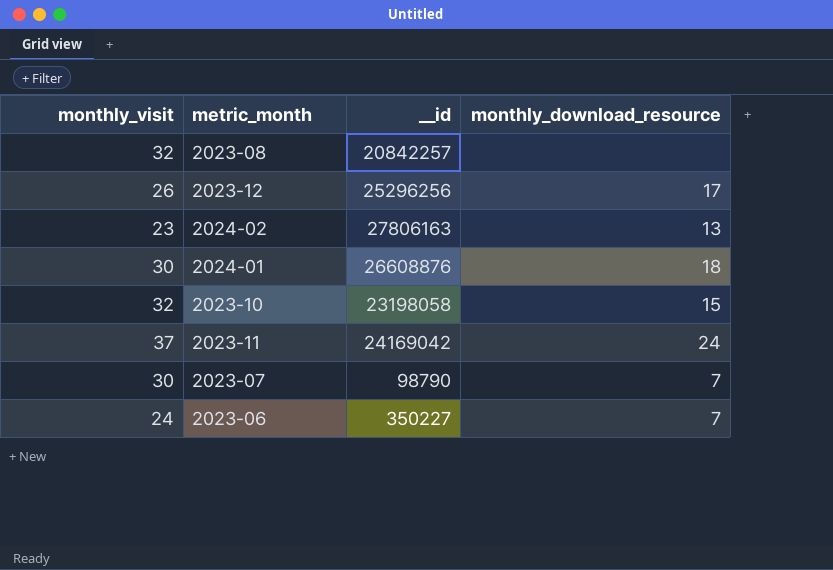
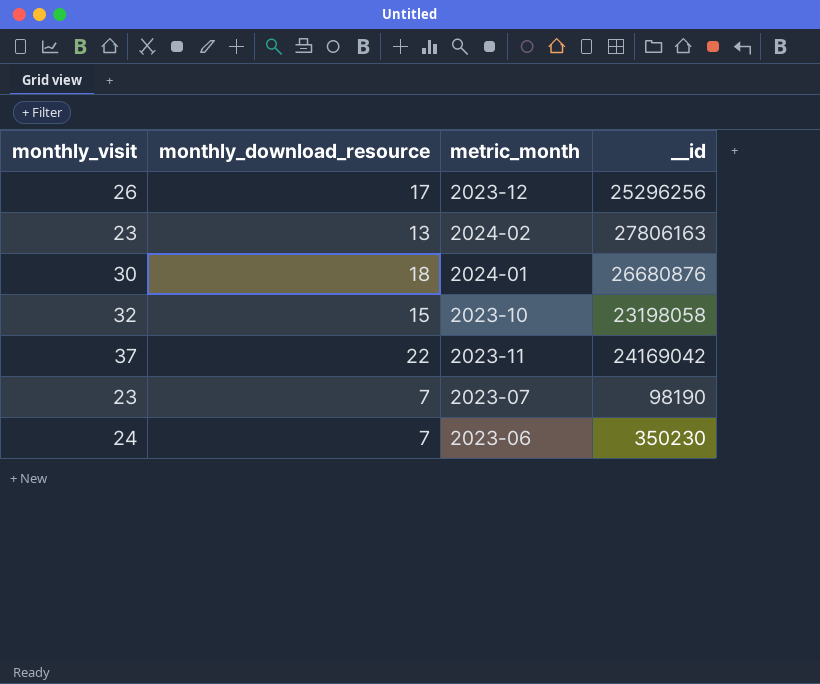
column monthly_download_resource | position: 4 -> 2
row 2023-08: 32 | 20842257 | none -> none
2024-01 | __id: 26608876 -> 26680876
2023-11 | monthly_download_resource: 24 -> 22
2023-07 | monthly_visit: 30 -> 23
2023-07 | __id: 98790 -> 98190
2023-06 | __id: 350227 -> 350230

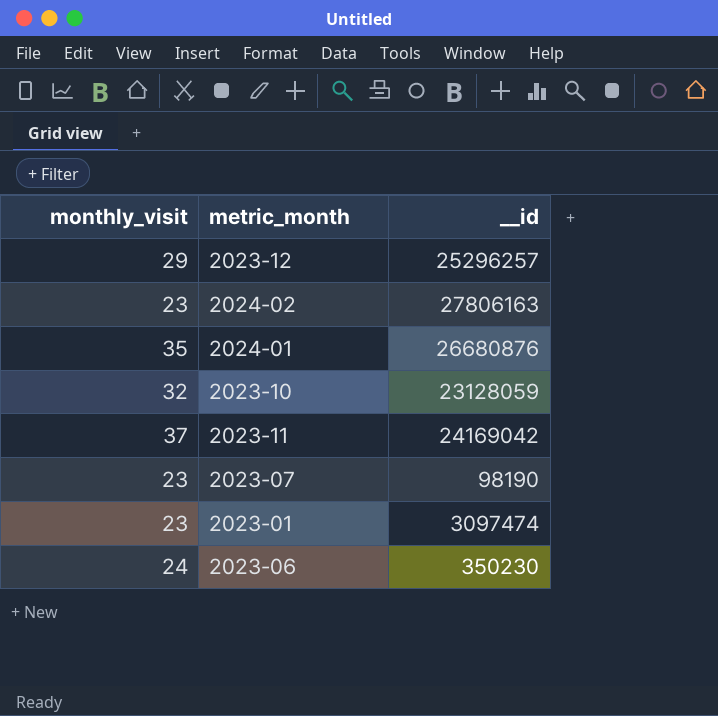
column monthly_download_resource | position: 2 -> none
2023-12 | monthly_visit: 26 -> 29
2023-12 | __id: 25296256 -> 25296257
2024-01 | monthly_visit: 30 -> 35
2023-10 | __id: 23198058 -> 23128059
row 2023-01: none -> 23 | 3097474

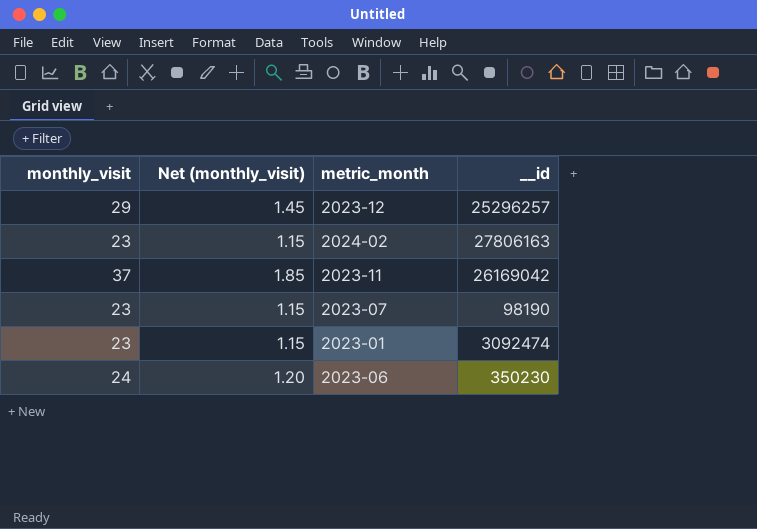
column Net (monthly_visit) | formula: none -> [monthly_visit] * 0.05
row 2024-01: 35 | 26680876 -> none
row 2023-10: 32 | 23128059 -> none
2023-11 | __id: 24169042 -> 26169042
2023-01 | __id: 3097474 -> 3092474

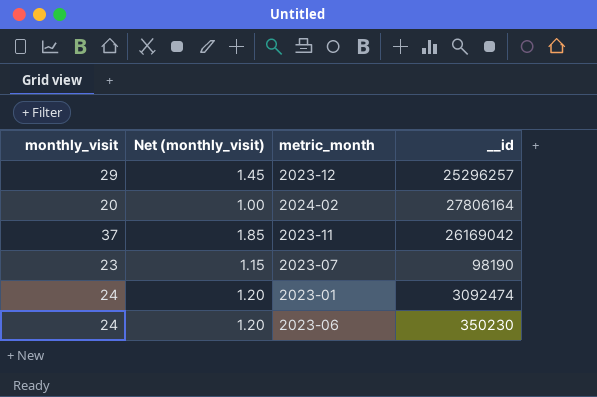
2024-02 | monthly_visit: 23 -> 20
2024-02 | Net (monthly_visit): 1.15 -> 1.00
2024-02 | __id: 27806163 -> 27806164
2023-01 | monthly_visit: 23 -> 24
2023-01 | Net (monthly_visit): 1.15 -> 1.20

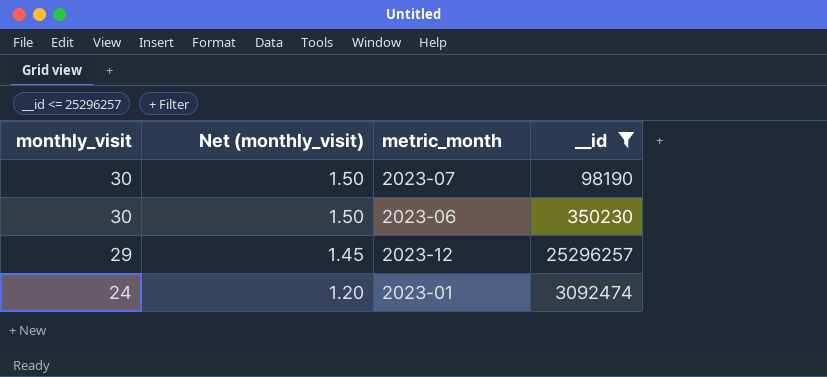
filter: none -> __id <= 25296257
row order: none -> monthly_visit descending
2023-07 | monthly_visit: 23 -> 30
2023-07 | Net (monthly_visit): 1.15 -> 1.50
2023-06 | monthly_visit: 24 -> 30
2023-06 | Net (monthly_visit): 1.20 -> 1.50

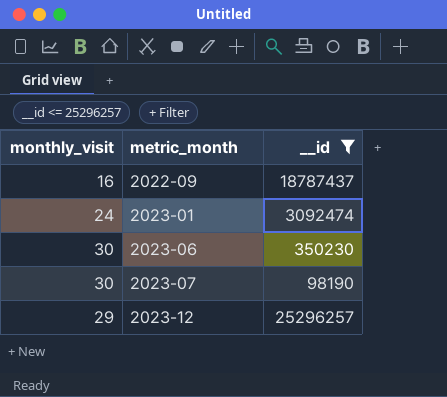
row order: monthly_visit descending -> metric_month ascending
column Net (monthly_visit) | formula: [monthly_visit] * 0.05 -> none
row 2022-09: none -> 16 | 18787437

